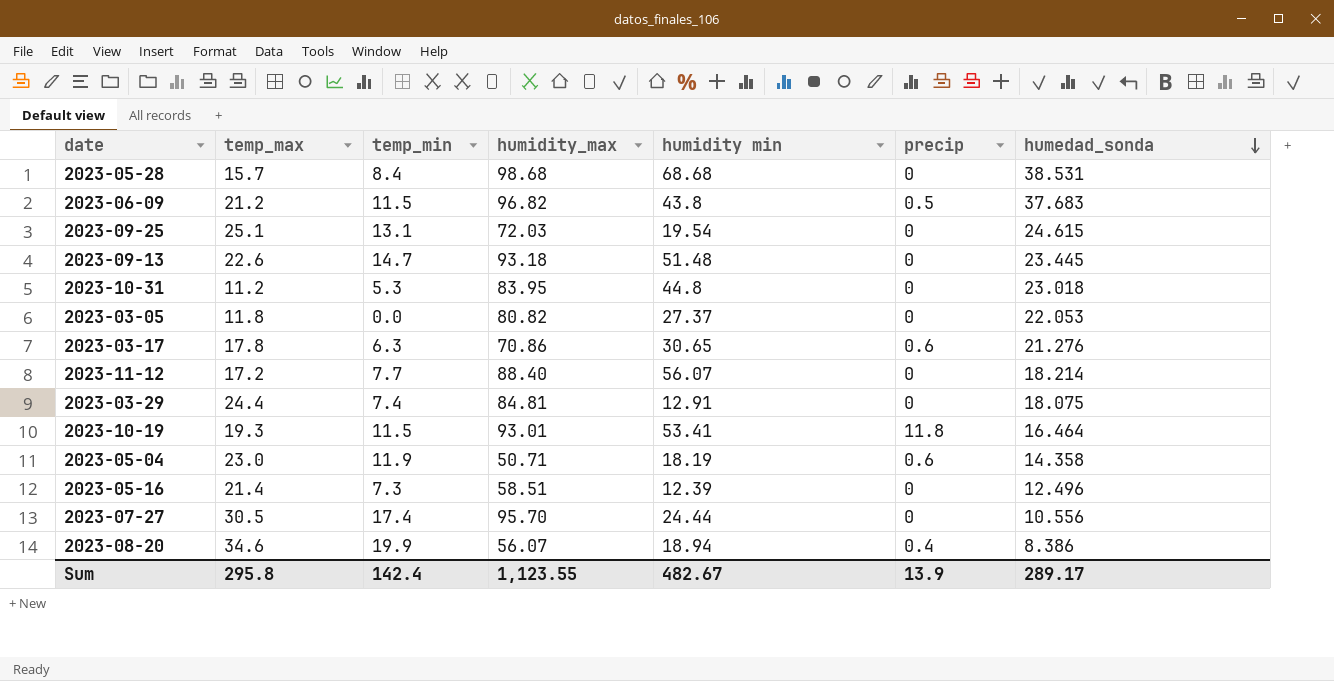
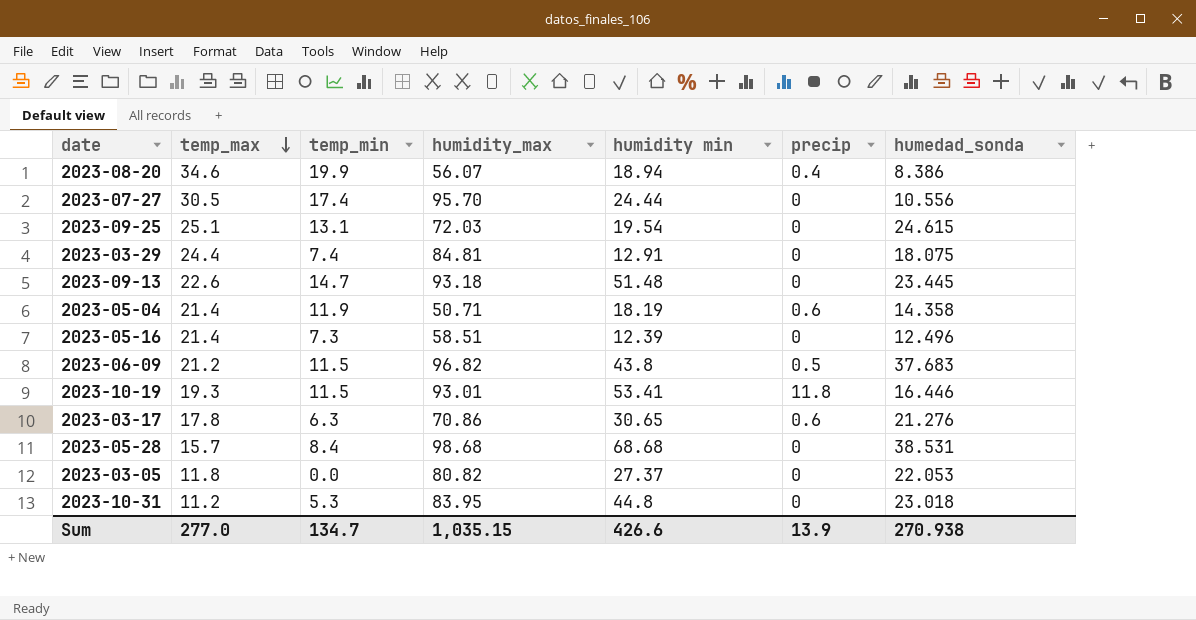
row order: humedad_sonda descending -> temp_max descending
row 2023-11-12: 17.2 | 7.7 | 88.40 | 56.07 | 0 | 18.214 -> none
2023-05-04 | temp_max: 23.0 -> 21.4
2023-10-19 | humedad_sonda: 16.464 -> 16.446
Sum | temp_max: 295.8 -> 277.0
Sum | temp_min: 142.4 -> 134.7
Sum | humidity_max: 1,123.55 -> 1,035.15
Sum | humidity min: 482.67 -> 426.6
Sum | humedad_sonda: 289.17 -> 270.938

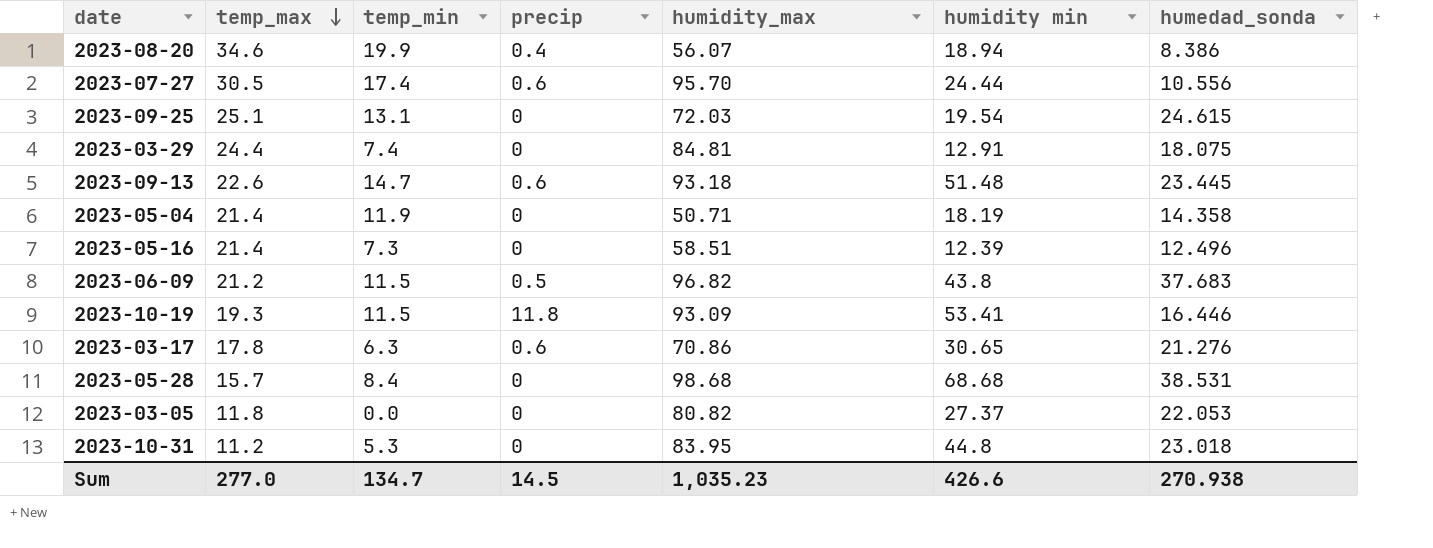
column precip | position: 6 -> 4
2023-07-27 | precip: 0 -> 0.6
2023-09-13 | precip: 0 -> 0.6
2023-05-04 | precip: 0.6 -> 0
2023-10-19 | humidity_max: 93.01 -> 93.09
Sum | precip: 13.9 -> 14.5
Sum | humidity_max: 1,035.15 -> 1,035.23

